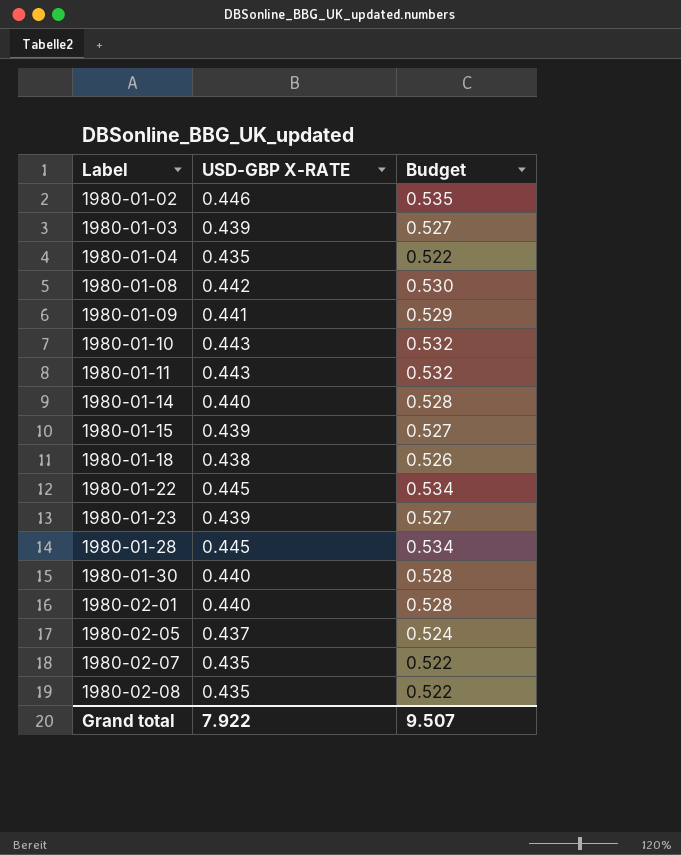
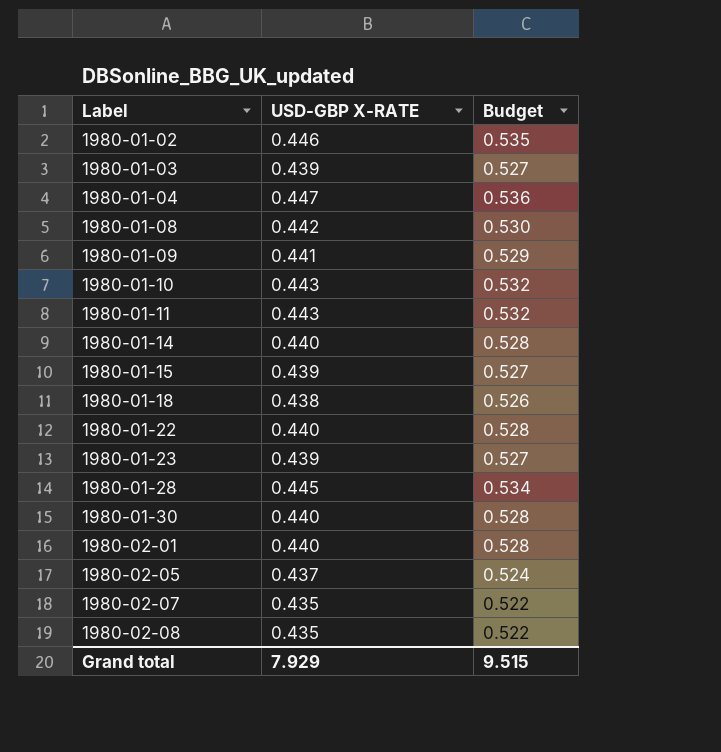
1980-01-04 | USD-GBP X-RATE: 0.435 -> 0.447
1980-01-04 | Budget: 0.522 -> 0.536
1980-01-22 | USD-GBP X-RATE: 0.445 -> 0.440
1980-01-22 | Budget: 0.534 -> 0.528
Grand total | USD-GBP X-RATE: 7.922 -> 7.929
Grand total | Budget: 9.507 -> 9.515

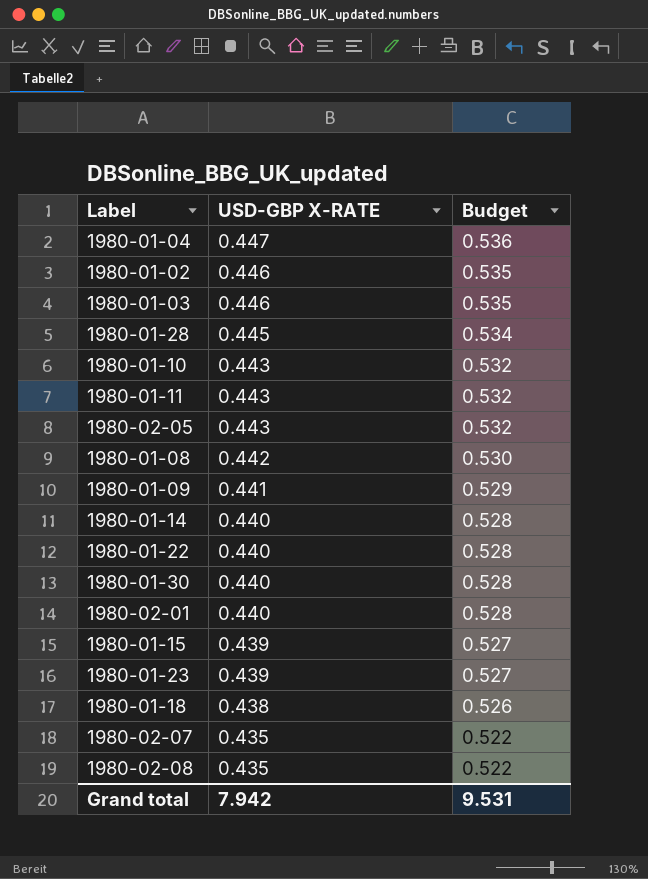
row order: Label ascending -> USD-GBP X-RATE descending
1980-01-03 | USD-GBP X-RATE: 0.439 -> 0.446
1980-01-03 | Budget: 0.527 -> 0.535
1980-02-05 | USD-GBP X-RATE: 0.437 -> 0.443
1980-02-05 | Budget: 0.524 -> 0.532
Grand total | USD-GBP X-RATE: 7.929 -> 7.942
Grand total | Budget: 9.515 -> 9.531

